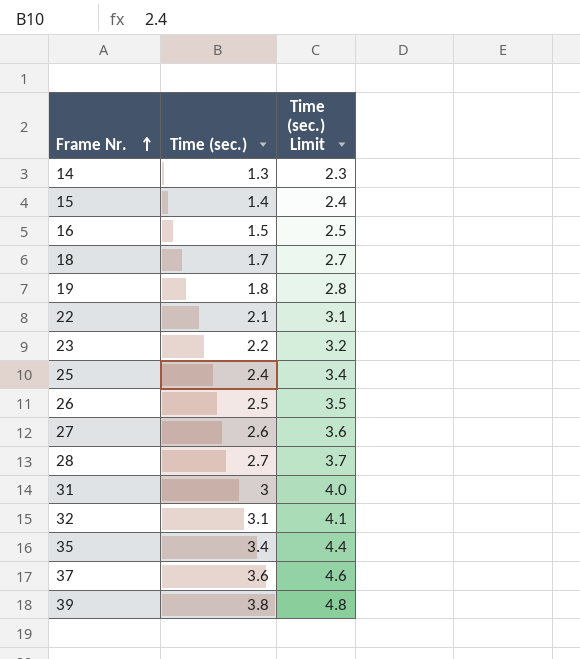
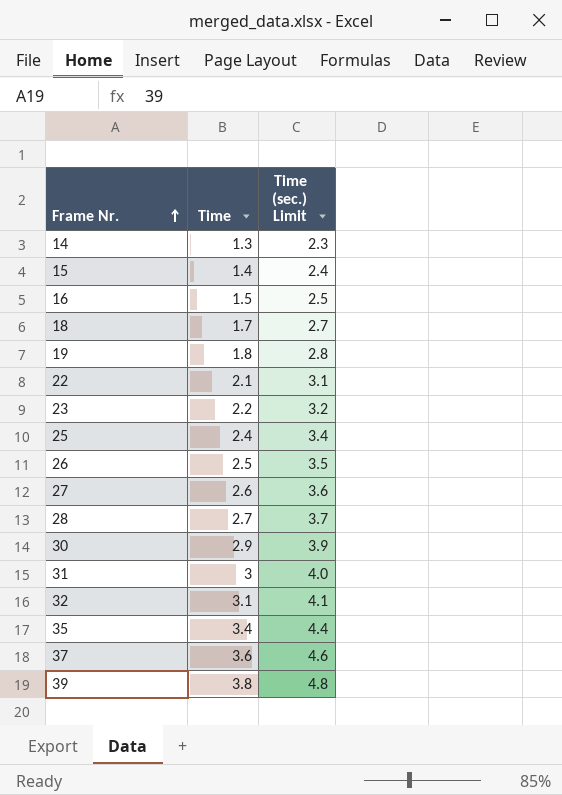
column name: Time (sec.) -> Time
row 30: none -> 2.9 | 3.9

